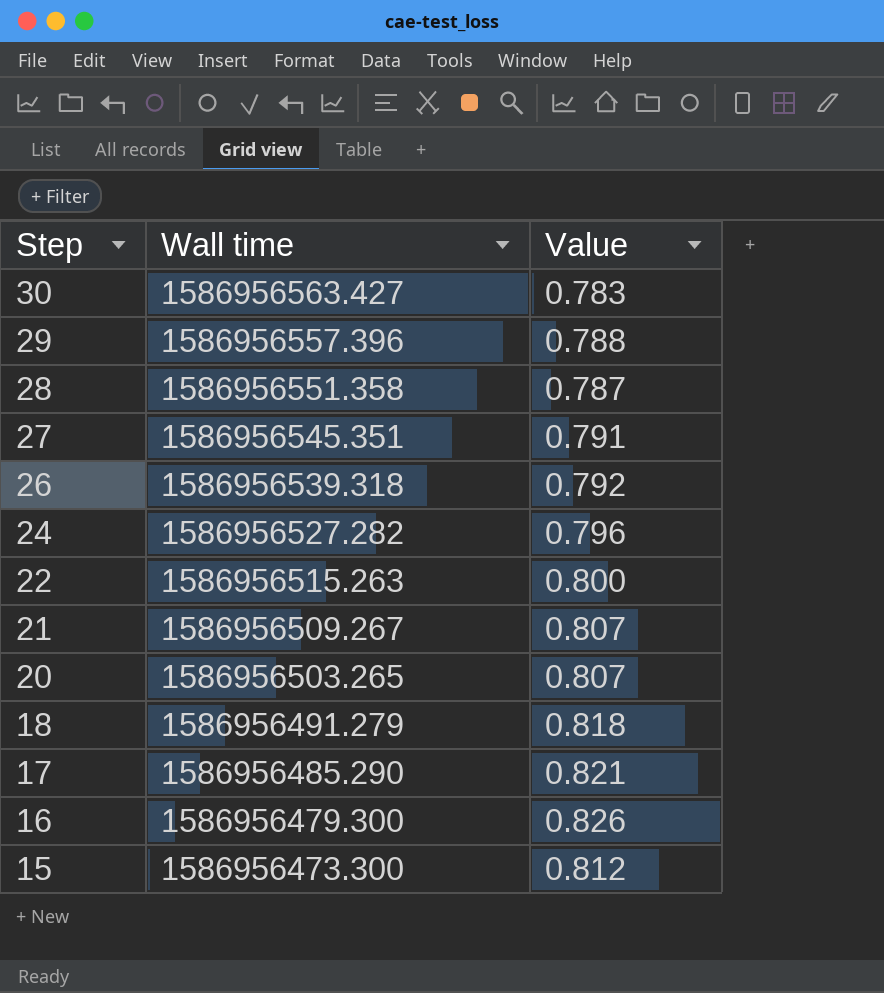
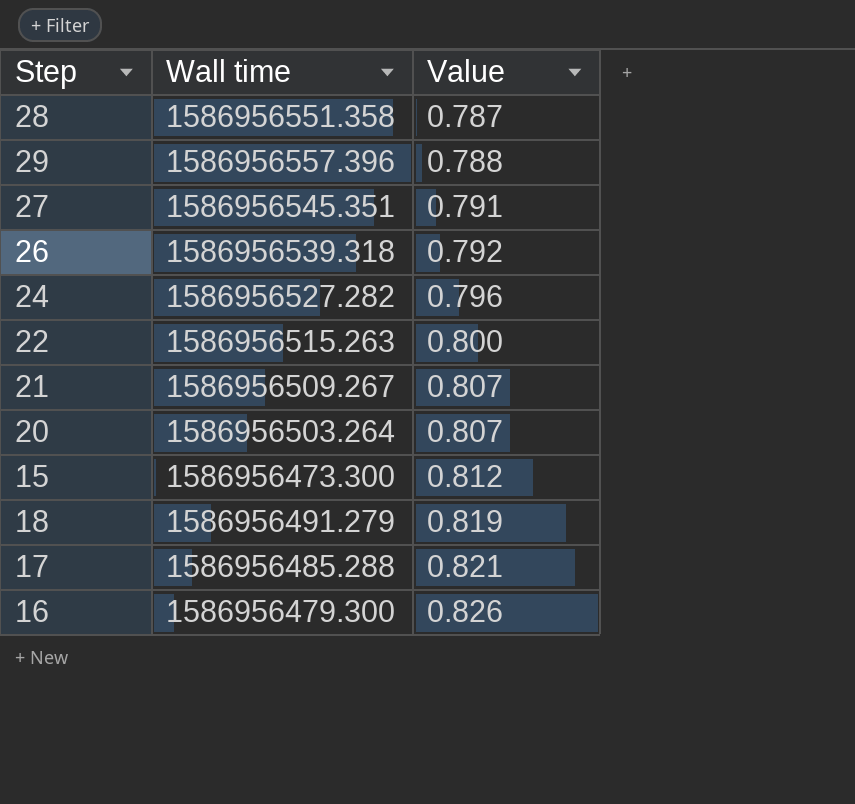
row order: Step descending -> Value ascending
row 30: 1586956563.427 | 0.783 -> none
20 | Wall time: 1586956503.265 -> 1586956503.264
18 | Value: 0.818 -> 0.819
17 | Wall time: 1586956485.290 -> 1586956485.288

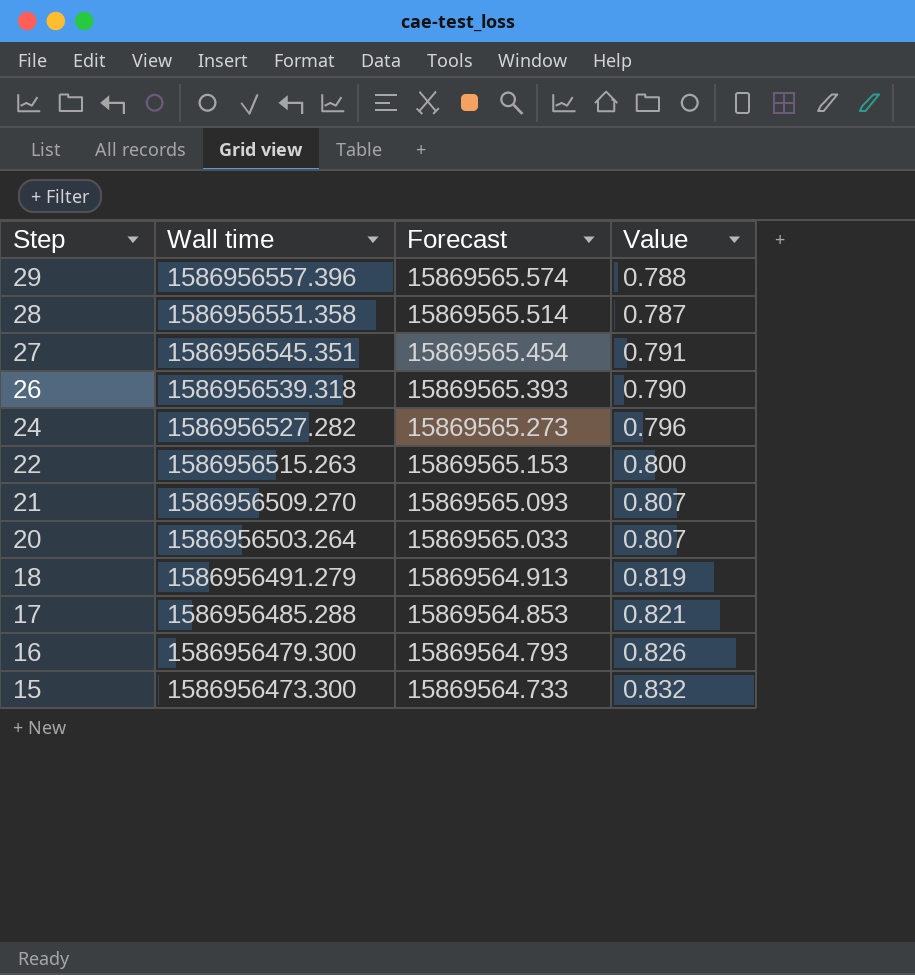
row order: Value ascending -> Step descending
column Forecast | formula: none -> [Wall time] * 0.01
26 | Value: 0.792 -> 0.790
21 | Wall time: 1586956509.267 -> 1586956509.270
15 | Value: 0.812 -> 0.832

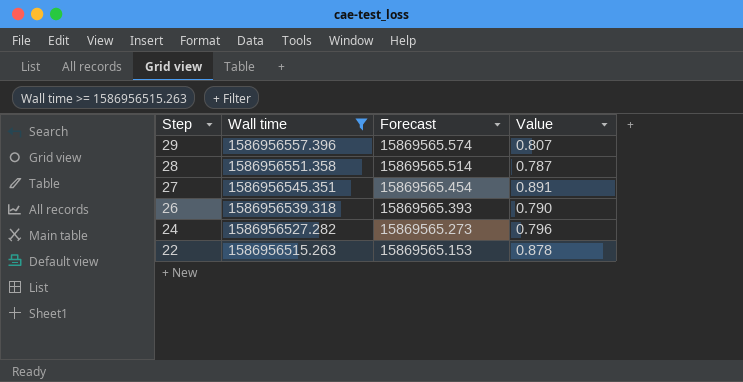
filter: none -> Wall time >= 1586956515.263
29 | Value: 0.788 -> 0.807
27 | Value: 0.791 -> 0.891
22 | Value: 0.800 -> 0.878

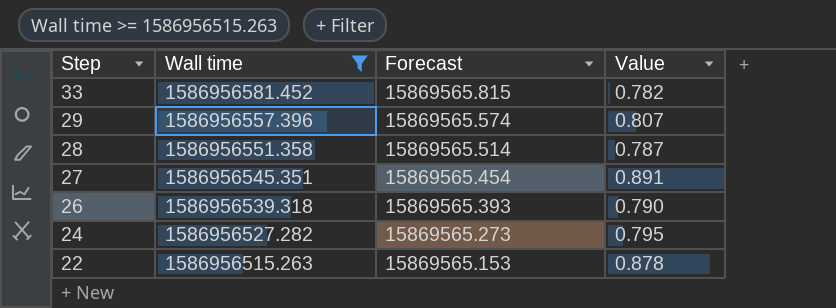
row 33: none -> 1586956581.452 | 15869565.815 | 0.782
24 | Value: 0.796 -> 0.795

